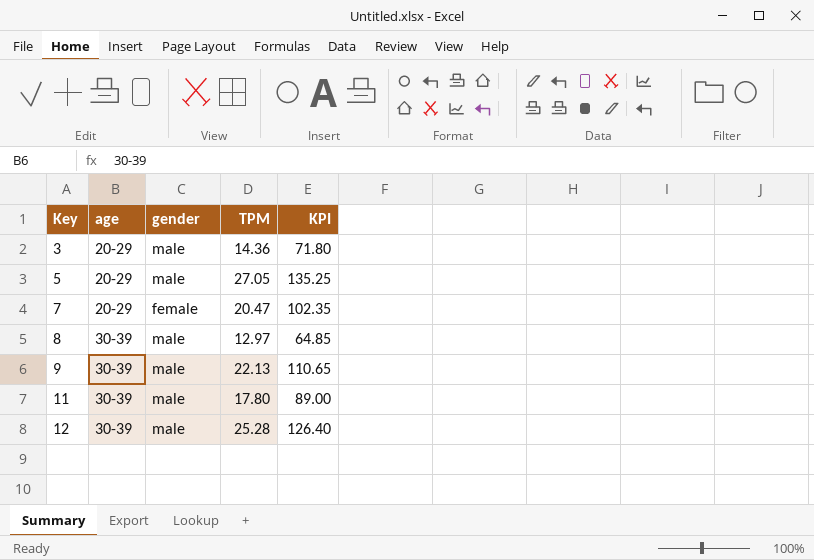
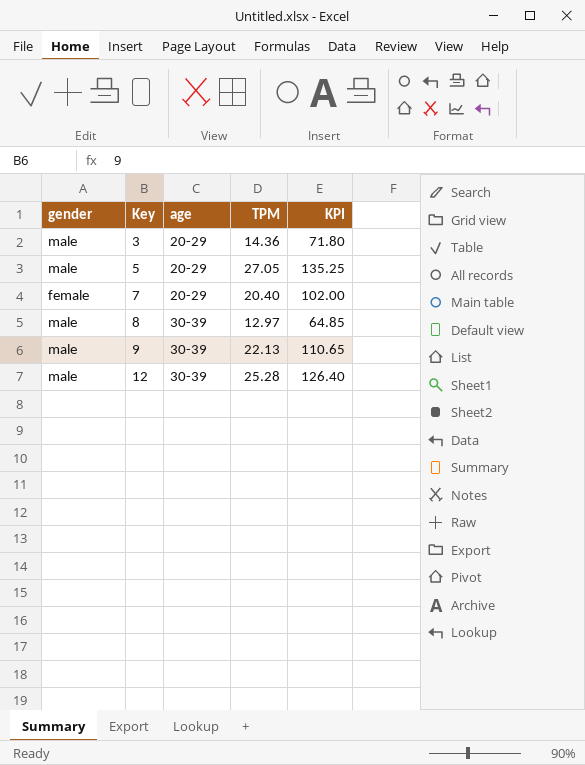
column gender | position: 3 -> 1
row 11: 30-39 | male | 17.80 | 89.00 -> none
7 | TPM: 20.47 -> 20.40
7 | KPI: 102.35 -> 102.00

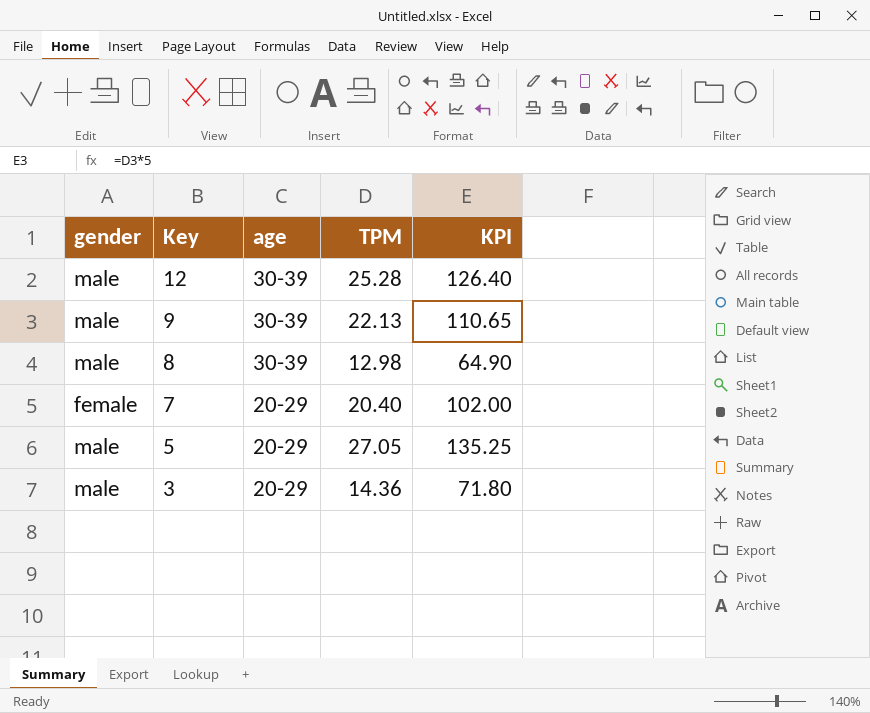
row order: Key ascending -> Key descending
8 | TPM: 12.97 -> 12.98
8 | KPI: 64.85 -> 64.90

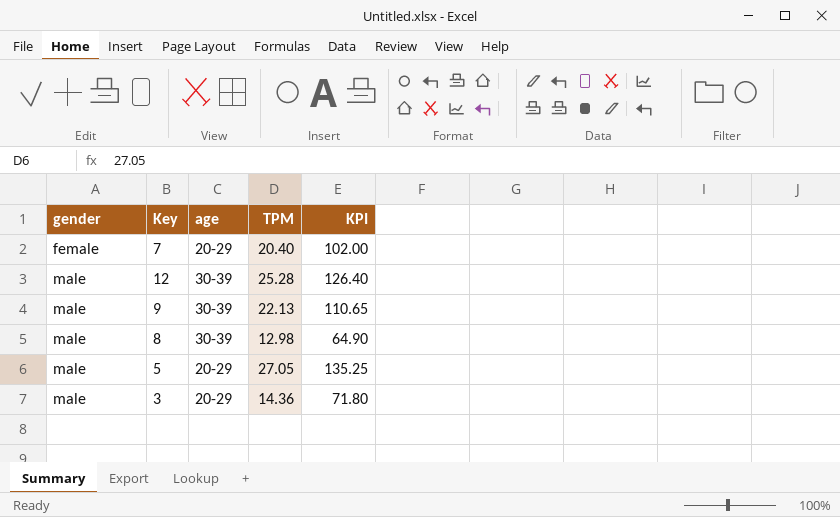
row order: Key descending -> gender ascending

